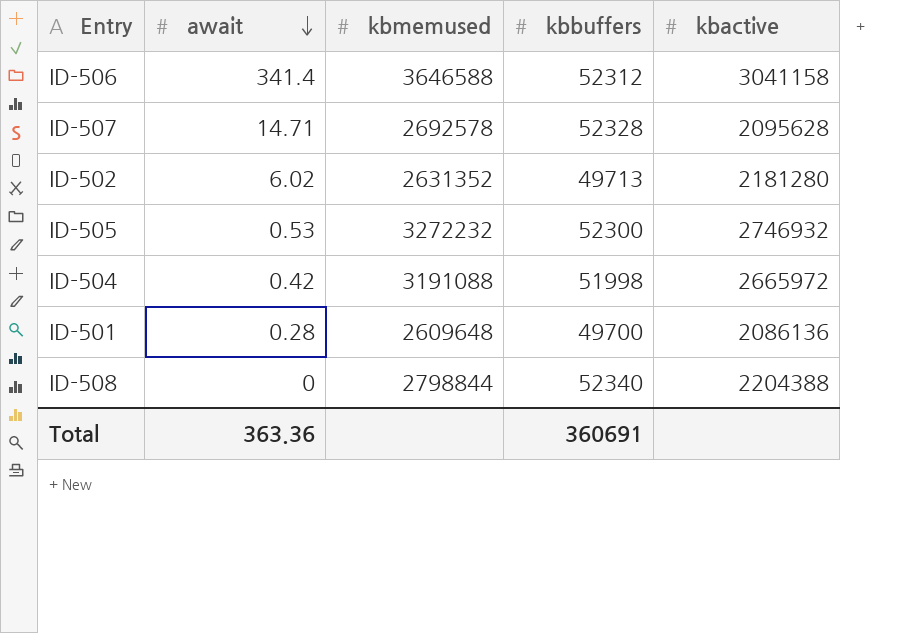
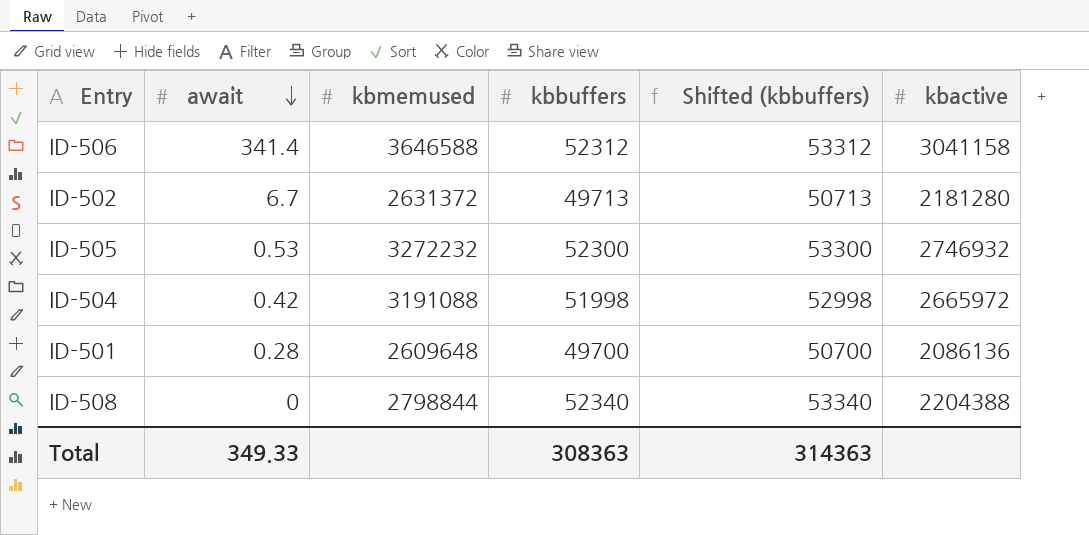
column Shifted (kbbuffers) | formula: none -> [kbbuffers] + 1000
row ID-507: 14.71 | 2692578 | 52328 | 2095628 -> none
ID-502 | await: 6.02 -> 6.7
ID-502 | kbmemused: 2631352 -> 2631372
Total | await: 363.36 -> 349.33
Total | kbbuffers: 360691 -> 308363

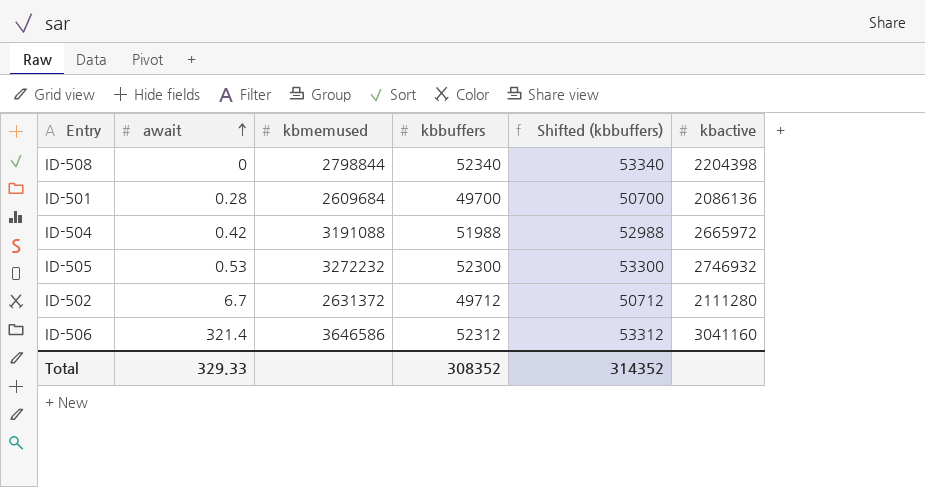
row order: await descending -> await ascending
ID-508 | kbactive: 2204388 -> 2204398
ID-501 | kbmemused: 2609648 -> 2609684
ID-504 | kbbuffers: 51998 -> 51988
ID-504 | Shifted (kbbuffers): 52998 -> 52988
ID-502 | kbbuffers: 49713 -> 49712
ID-502 | Shifted (kbbuffers): 50713 -> 50712
ID-502 | kbactive: 2181280 -> 2111280
ID-506 | await: 341.4 -> 321.4
ID-506 | kbmemused: 3646588 -> 3646586
ID-506 | kbactive: 3041158 -> 3041160
Total | await: 349.33 -> 329.33
Total | kbbuffers: 308363 -> 308352
Total | Shifted (kbbuffers): 314363 -> 314352

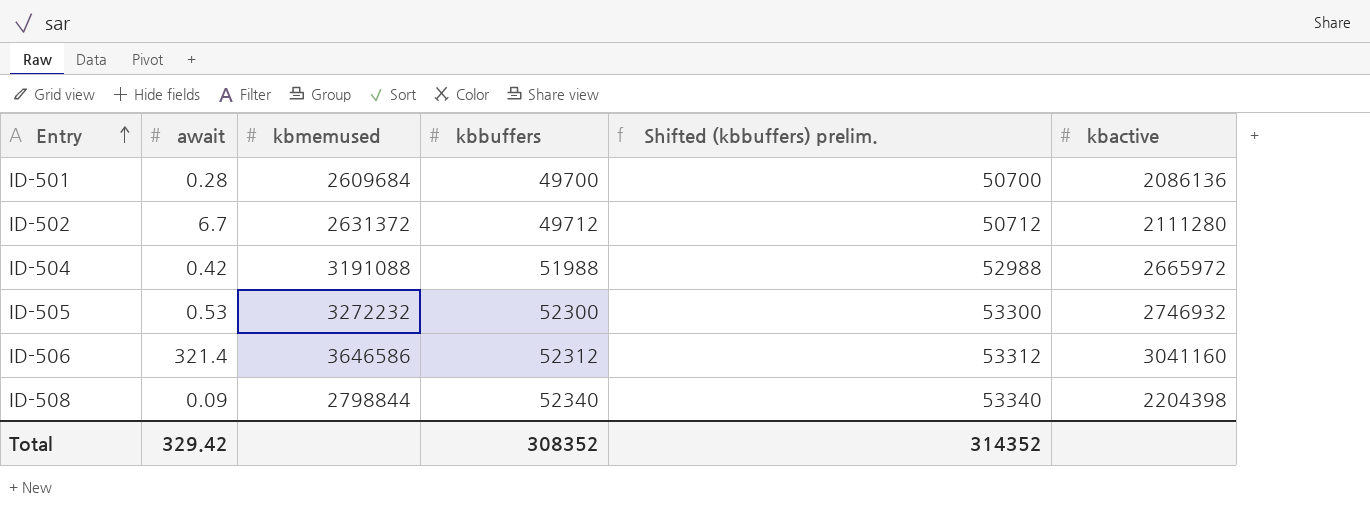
row order: await ascending -> Entry ascending
column name: Shifted (kbbuffers) -> Shifted (kbbuffers) prelim.
ID-508 | await: 0 -> 0.09
Total | await: 329.33 -> 329.42

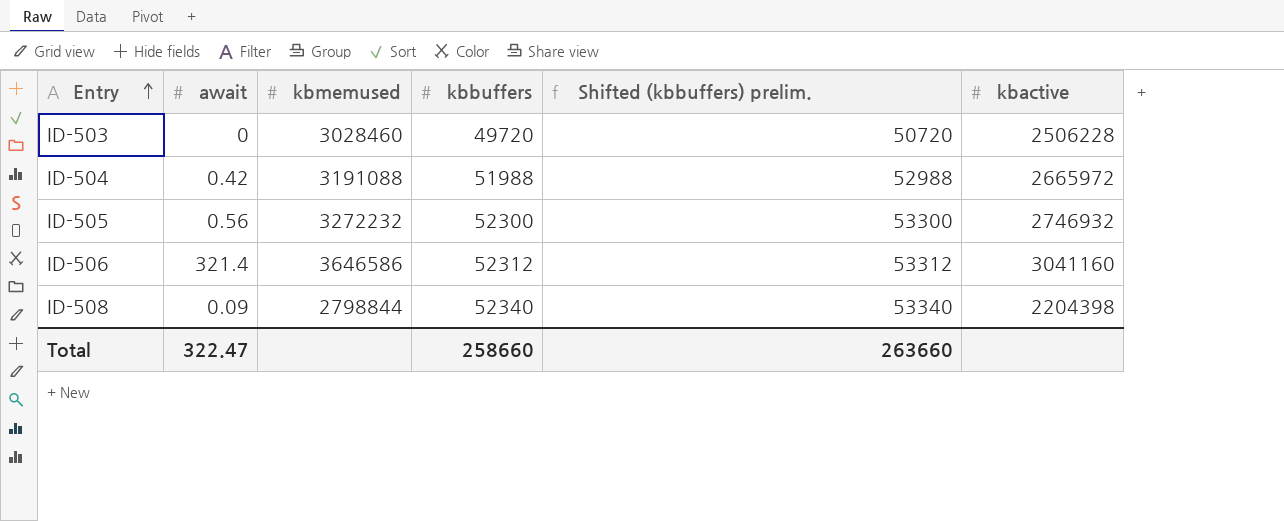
row ID-501: 0.28 | 2609684 | 49700 | 50700 | 2086136 -> none
row ID-502: 6.7 | 2631372 | 49712 | 50712 | 2111280 -> none
row ID-503: none -> 0 | 3028460 | 49720 | 50720 | 2506228
ID-505 | await: 0.53 -> 0.56
Total | await: 329.42 -> 322.47
Total | kbbuffers: 308352 -> 258660
Total | Shifted (kbbuffers) prelim.: 314352 -> 263660

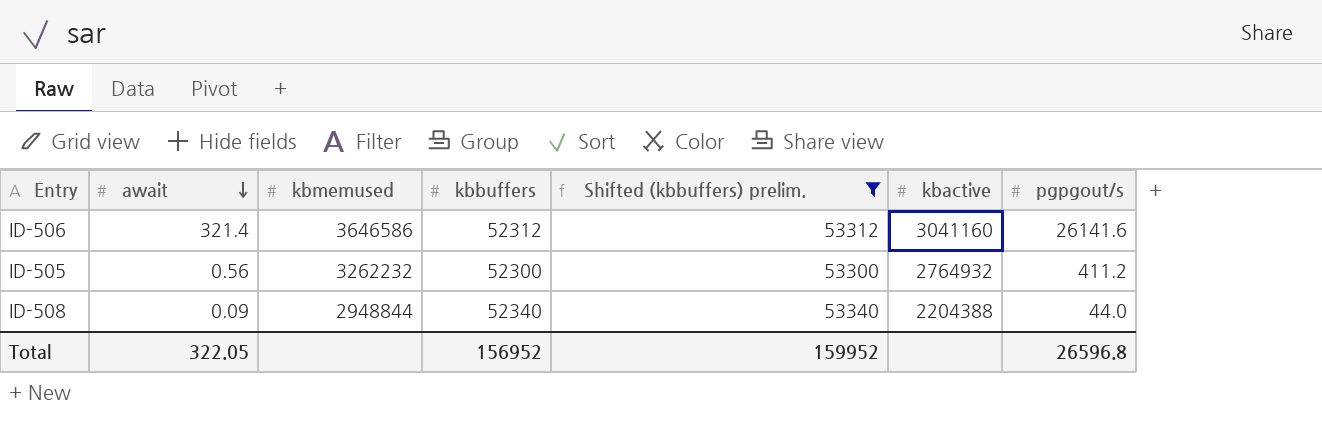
filter: none -> Shifted (kbbuffers) prelim. >= 53300
row order: Entry ascending -> await descending
column pgpgout/s | position: none -> 7
ID-505 | kbmemused: 3272232 -> 3262232
ID-505 | kbactive: 2746932 -> 2764932
ID-508 | kbmemused: 2798844 -> 2948844
ID-508 | kbactive: 2204398 -> 2204388
Total | await: 322.47 -> 322.05
Total | kbbuffers: 258660 -> 156952
Total | Shifted (kbbuffers) prelim.: 263660 -> 159952

